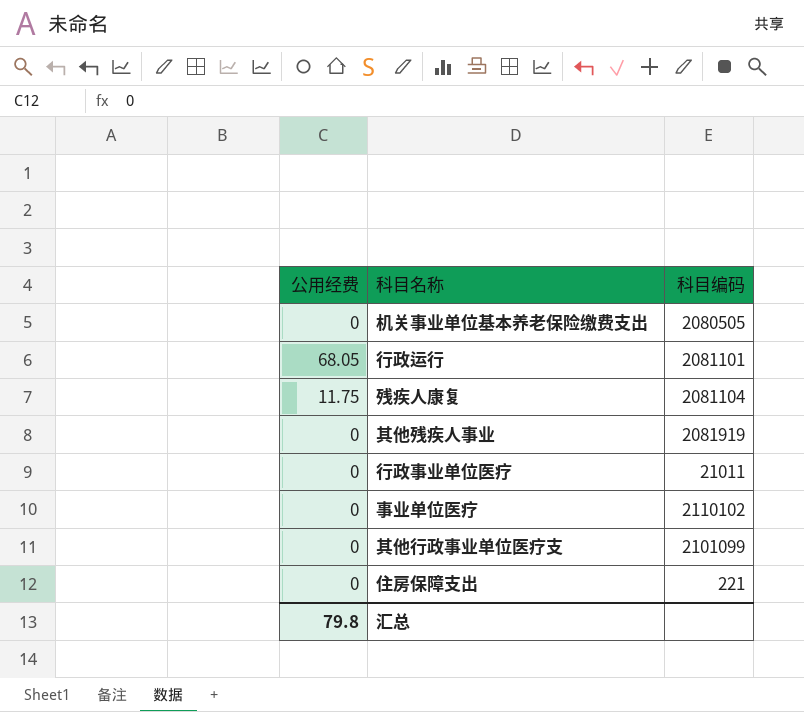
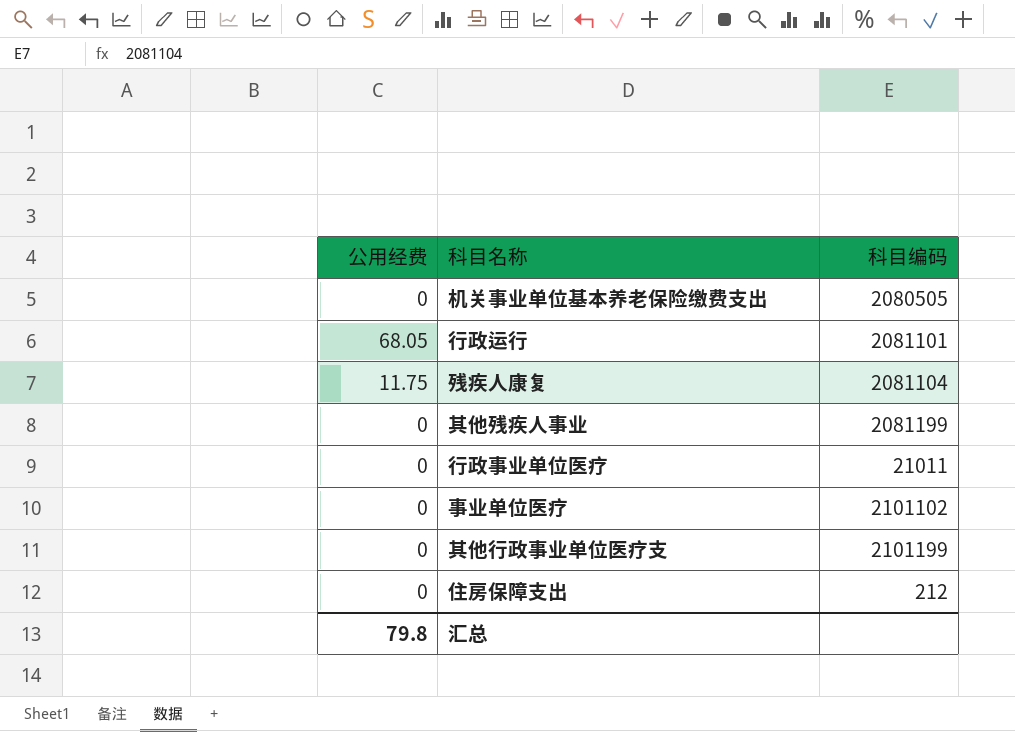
其他残疾人事业 | 科目编码: 2081919 -> 2081199
事业单位医疗 | 科目编码: 2110102 -> 2101102
其他行政事业单位医疗支 | 科目编码: 2101099 -> 2101199
住房保障支出 | 科目编码: 221 -> 212

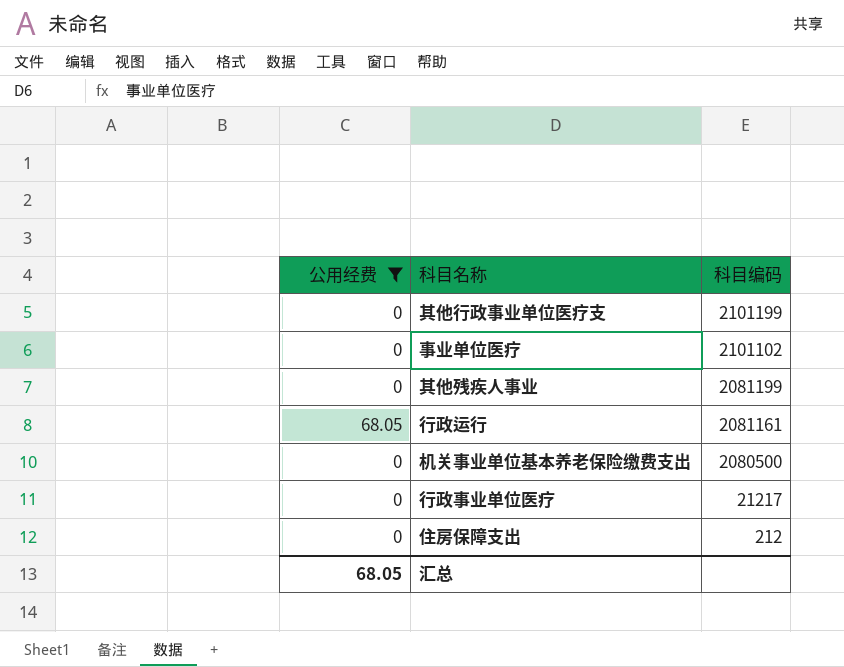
filter: none -> 公用经费 != 11.75
row order: none -> 科目编码 descending
行政运行 | 科目编码: 2081101 -> 2081161
机关事业单位基本养老保险缴费支出 | 科目编码: 2080505 -> 2080500
行政事业单位医疗 | 科目编码: 21011 -> 21217
汇总 | 公用经费: 79.8 -> 68.05

